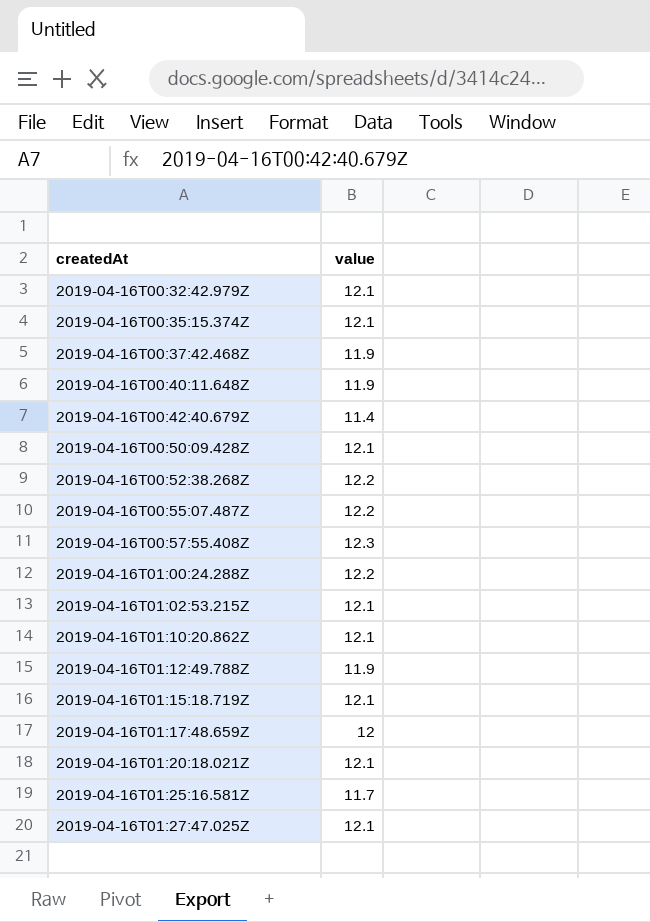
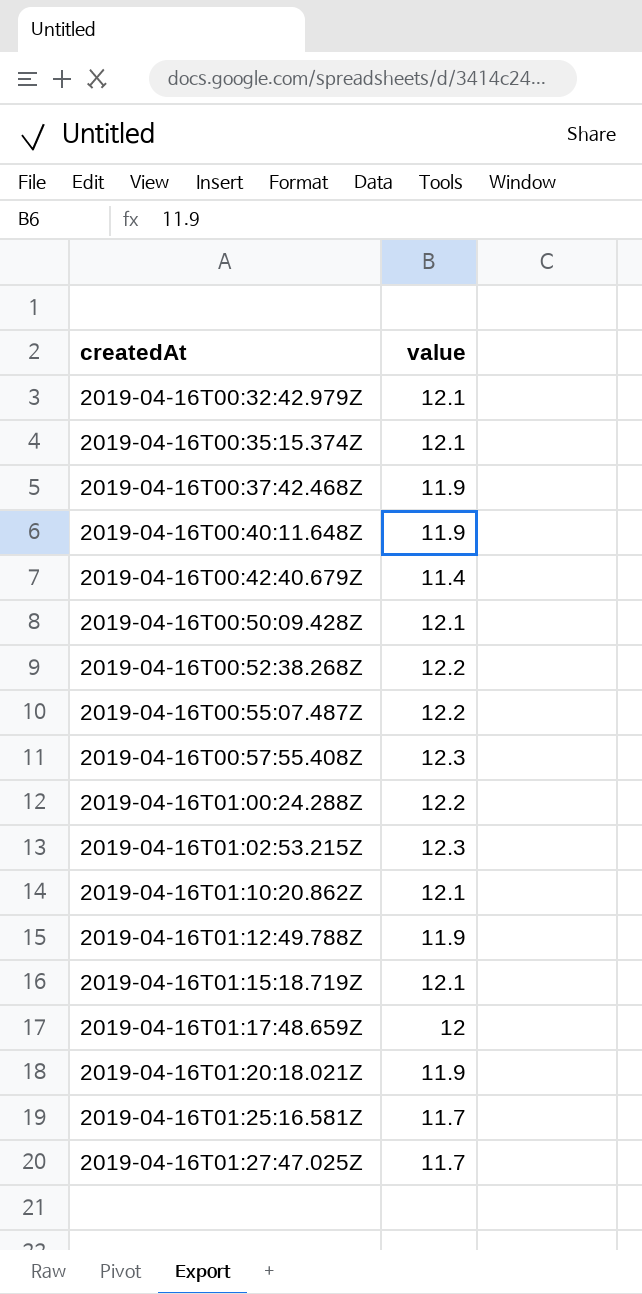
2019-04-16T01:02:53.215Z | value: 12.1 -> 12.3
2019-04-16T01:20:18.021Z | value: 12.1 -> 11.9
2019-04-16T01:27:47.025Z | value: 12.1 -> 11.7

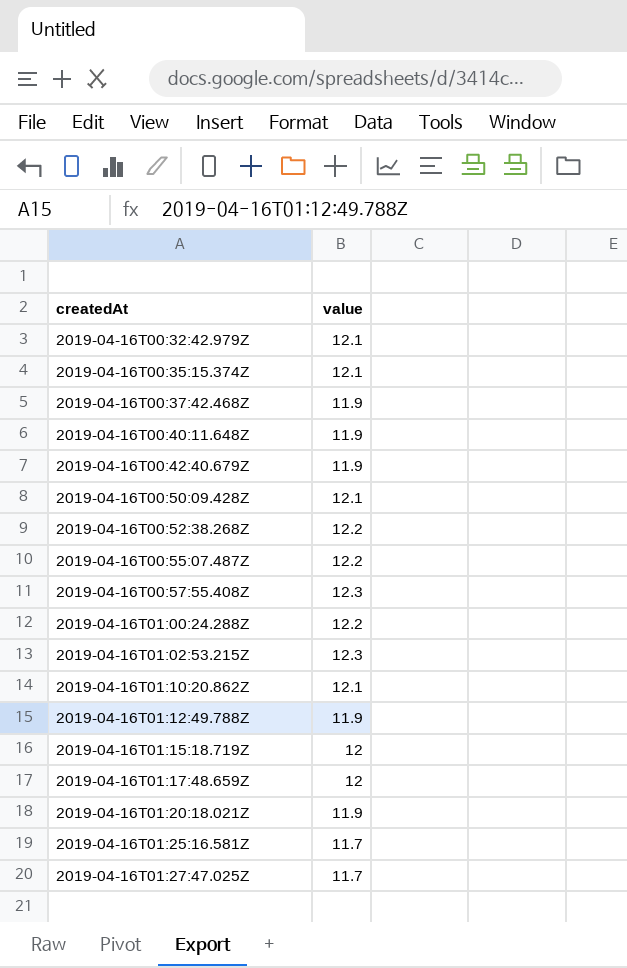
2019-04-16T00:42:40.679Z | value: 11.4 -> 11.9
2019-04-16T01:15:18.719Z | value: 12.1 -> 12

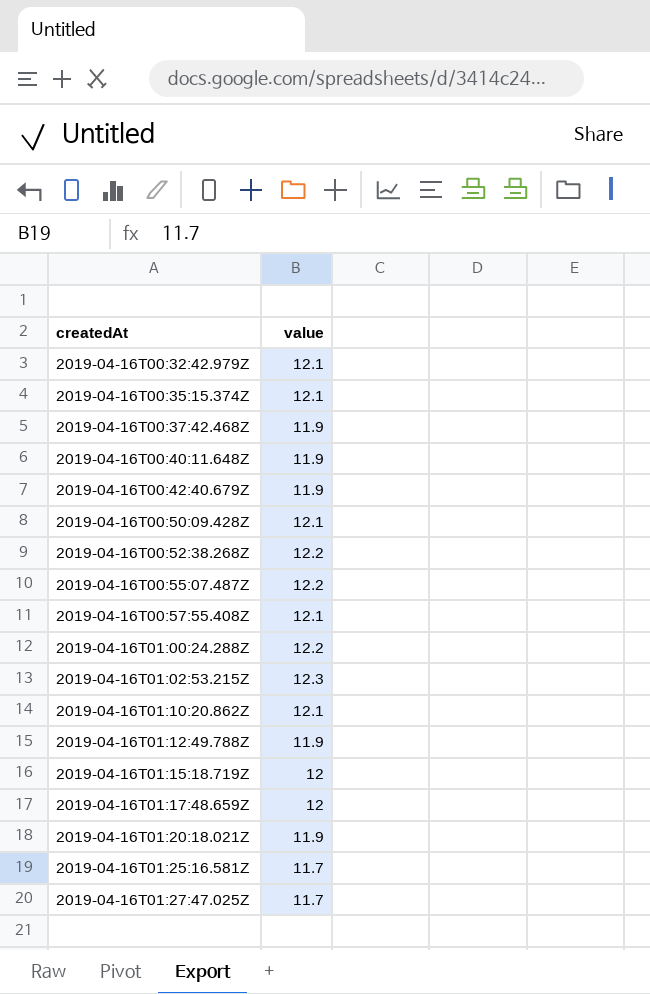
2019-04-16T00:57:55.408Z | value: 12.3 -> 12.1

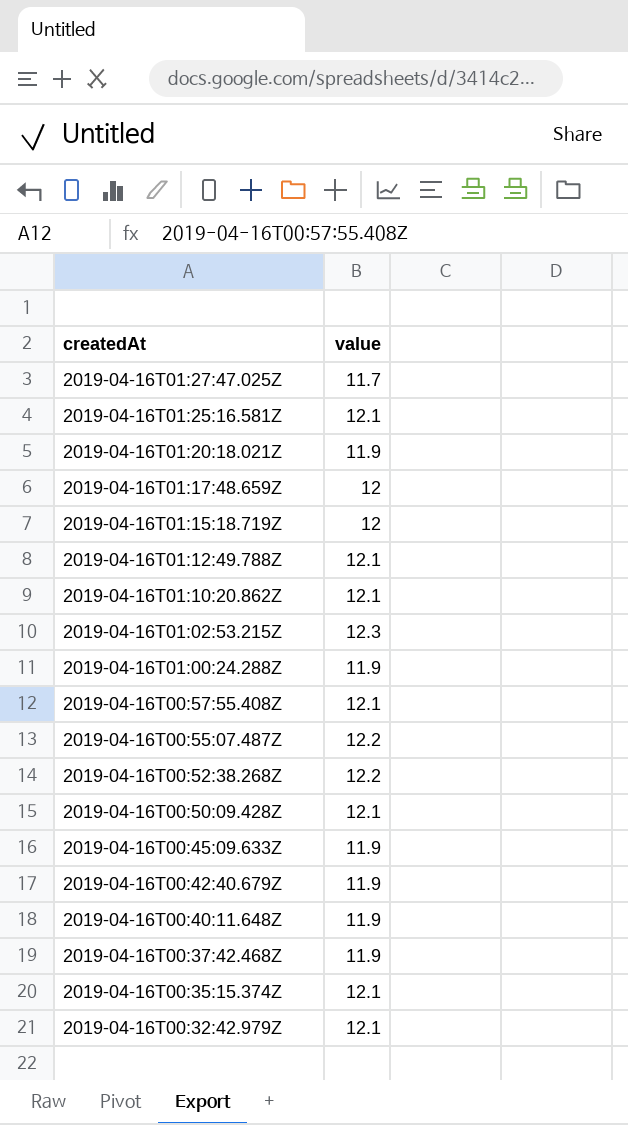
row order: createdAt ascending -> createdAt descending
2019-04-16T01:25:16.581Z | value: 11.7 -> 12.1
2019-04-16T01:12:49.788Z | value: 11.9 -> 12.1
2019-04-16T01:00:24.288Z | value: 12.2 -> 11.9
row 2019-04-16T00:45:09.633Z: none -> 11.9

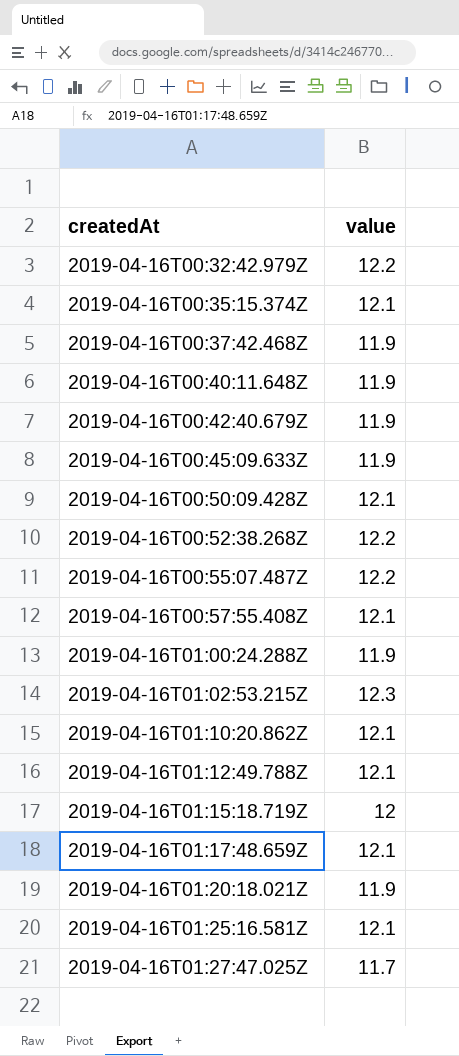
row order: createdAt descending -> createdAt ascending
2019-04-16T00:32:42.979Z | value: 12.1 -> 12.2
2019-04-16T01:17:48.659Z | value: 12 -> 12.1

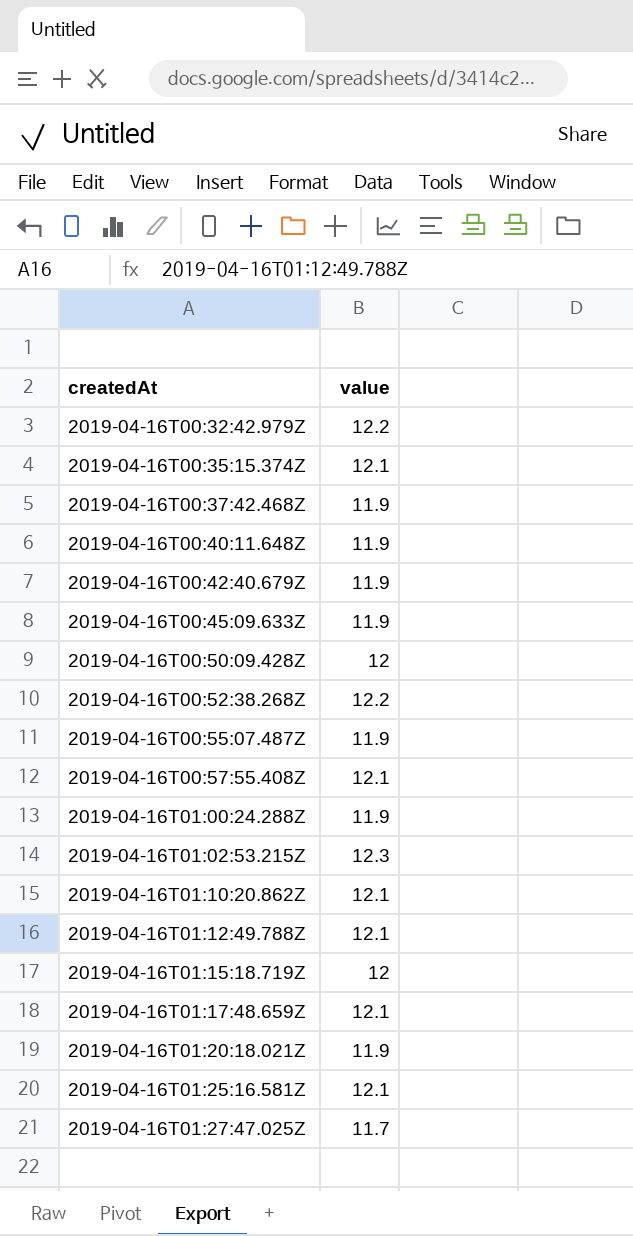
2019-04-16T00:50:09.428Z | value: 12.1 -> 12
2019-04-16T00:55:07.487Z | value: 12.2 -> 11.9

